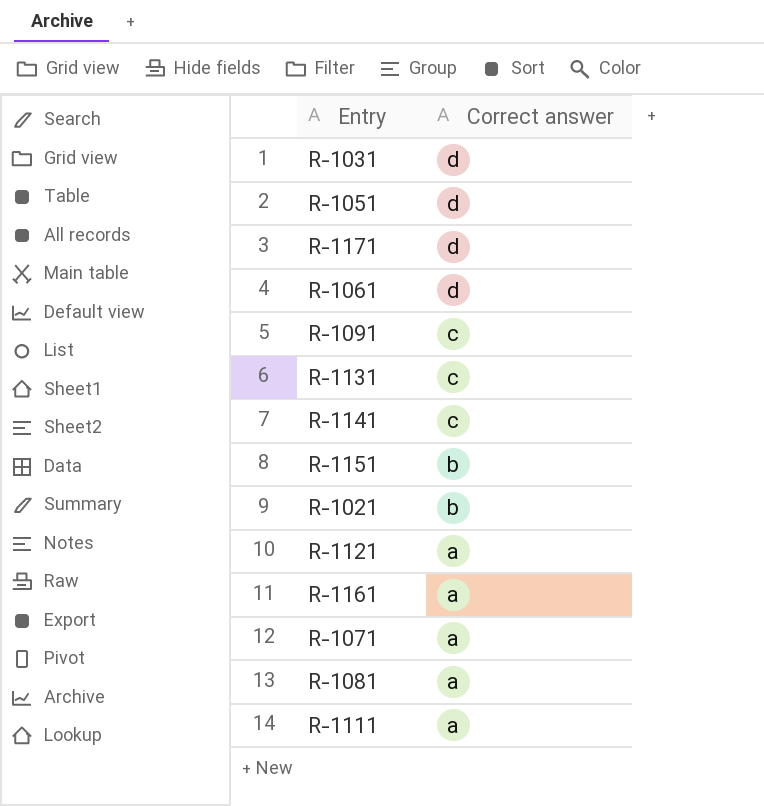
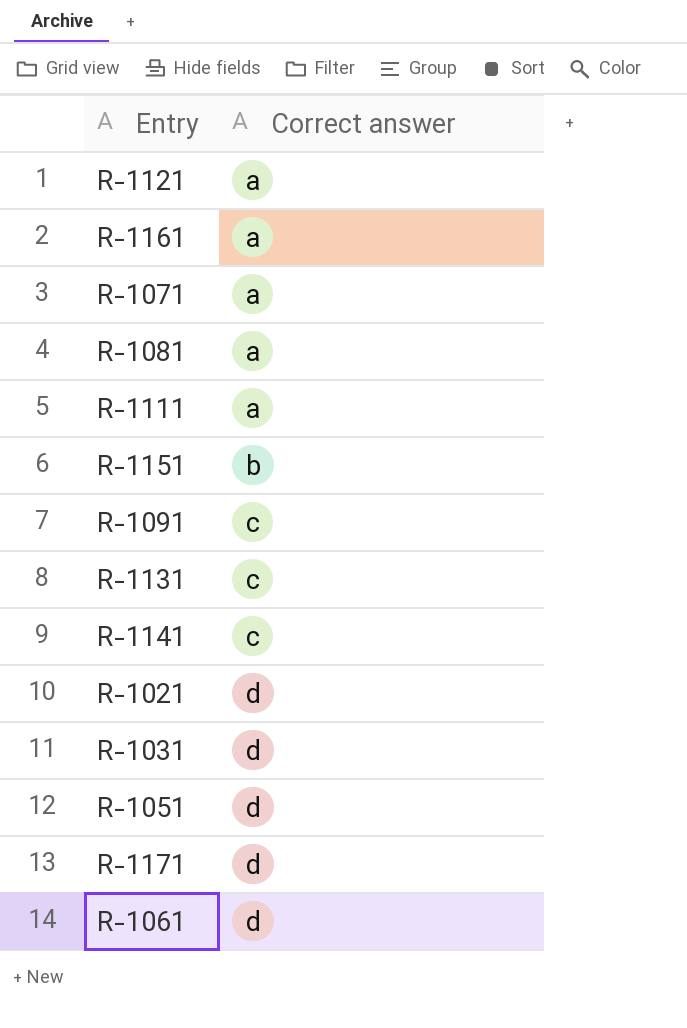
row order: Correct answer descending -> Correct answer ascending
R-1021 | Correct answer: b -> d

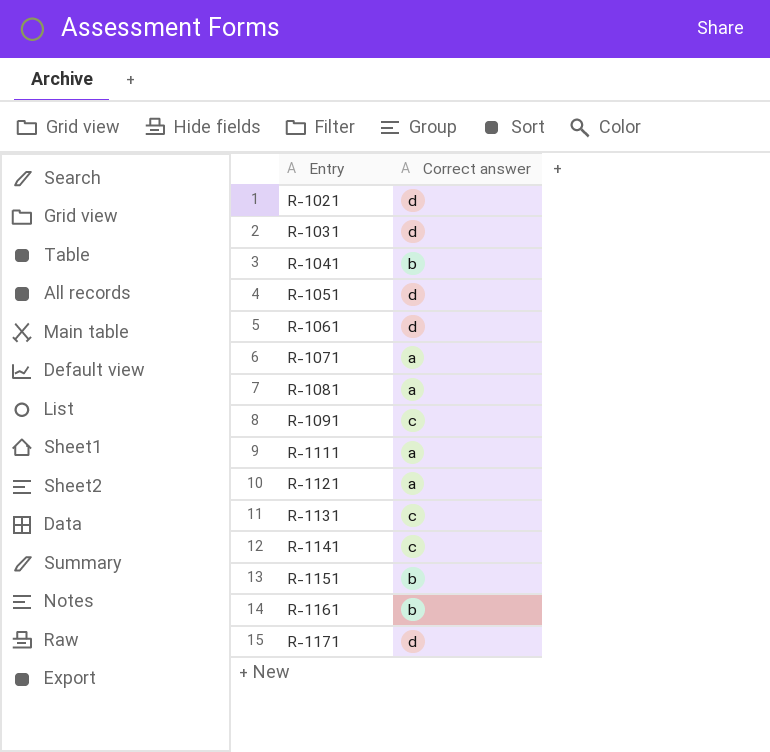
row order: Correct answer ascending -> Entry ascending
row R-1041: none -> b
R-1161 | Correct answer: a -> b

